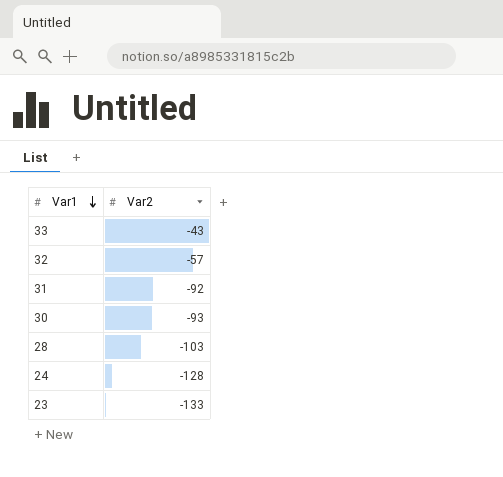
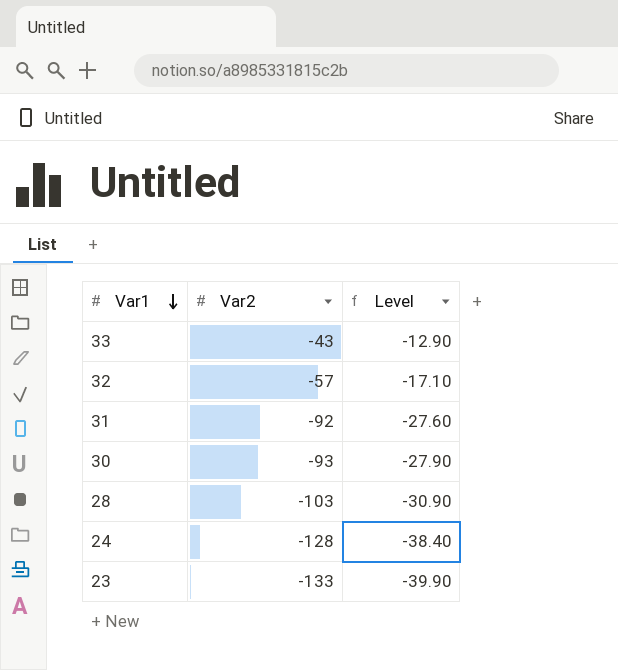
column Level | formula: none -> [Var2] * 0.3

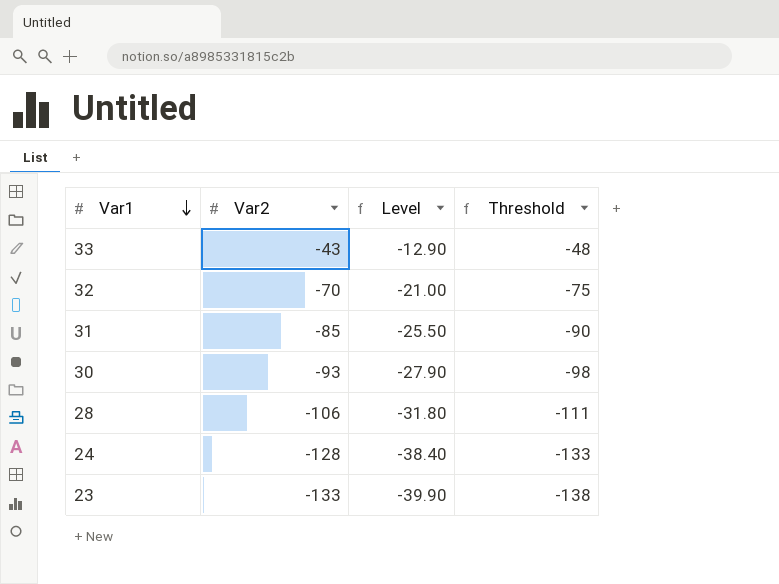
column Threshold | formula: none -> [Var2] - 5
32 | Var2: -57 -> -70
32 | Level: -17.10 -> -21.00
31 | Var2: -92 -> -85
31 | Level: -27.60 -> -25.50
28 | Var2: -103 -> -106
28 | Level: -30.90 -> -31.80

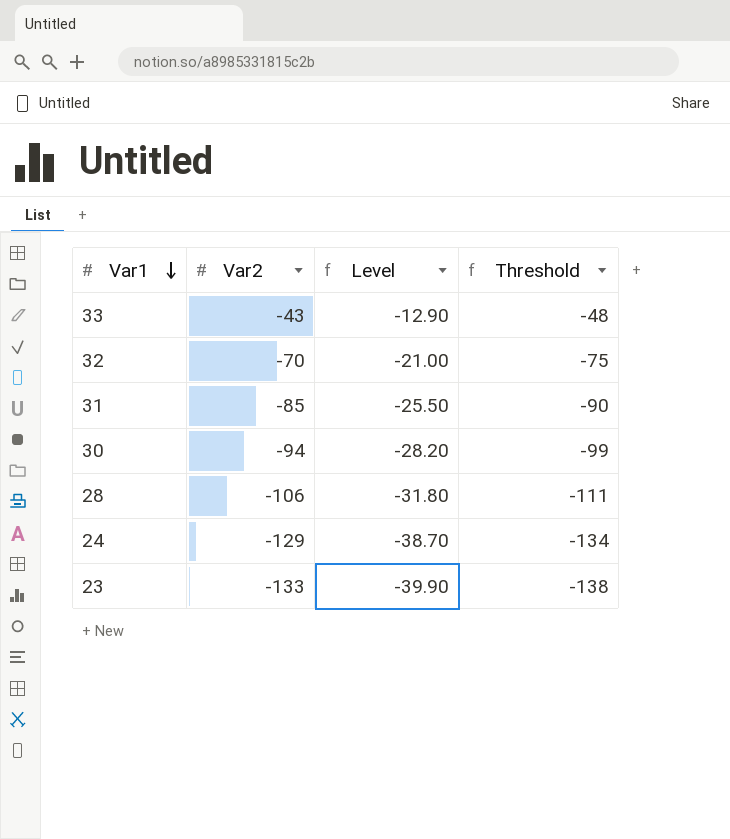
30 | Var2: -93 -> -94
30 | Level: -27.90 -> -28.20
30 | Threshold: -98 -> -99
24 | Var2: -128 -> -129
24 | Level: -38.40 -> -38.70
24 | Threshold: -133 -> -134

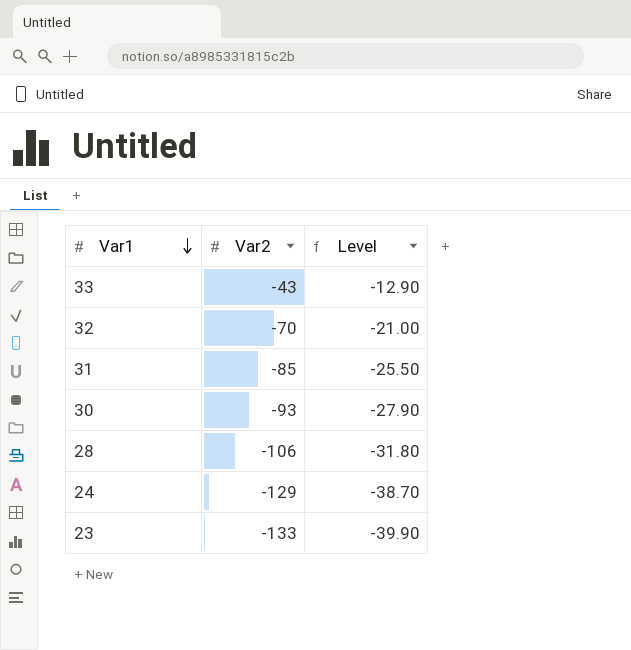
column Threshold | formula: [Var2] - 5 -> none
30 | Var2: -94 -> -93
30 | Level: -28.20 -> -27.90

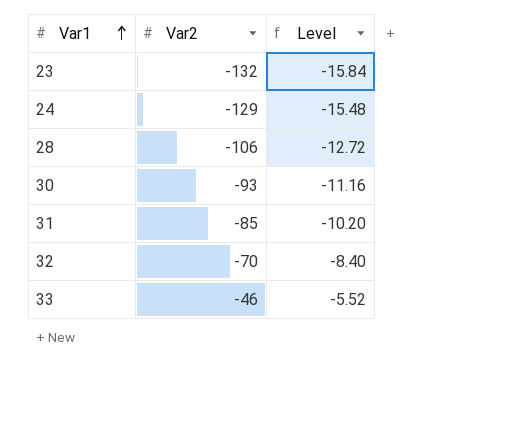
row order: Var1 descending -> Var1 ascending
column Level | formula: [Var2] * 0.3 -> [Var2] * 0.12
23 | Var2: -133 -> -132
33 | Var2: -43 -> -46

